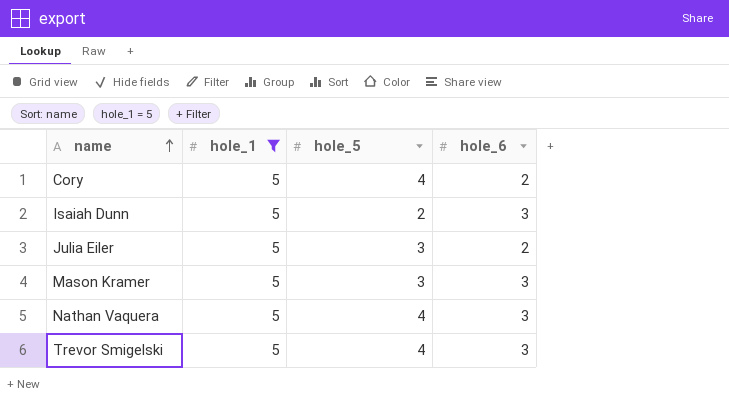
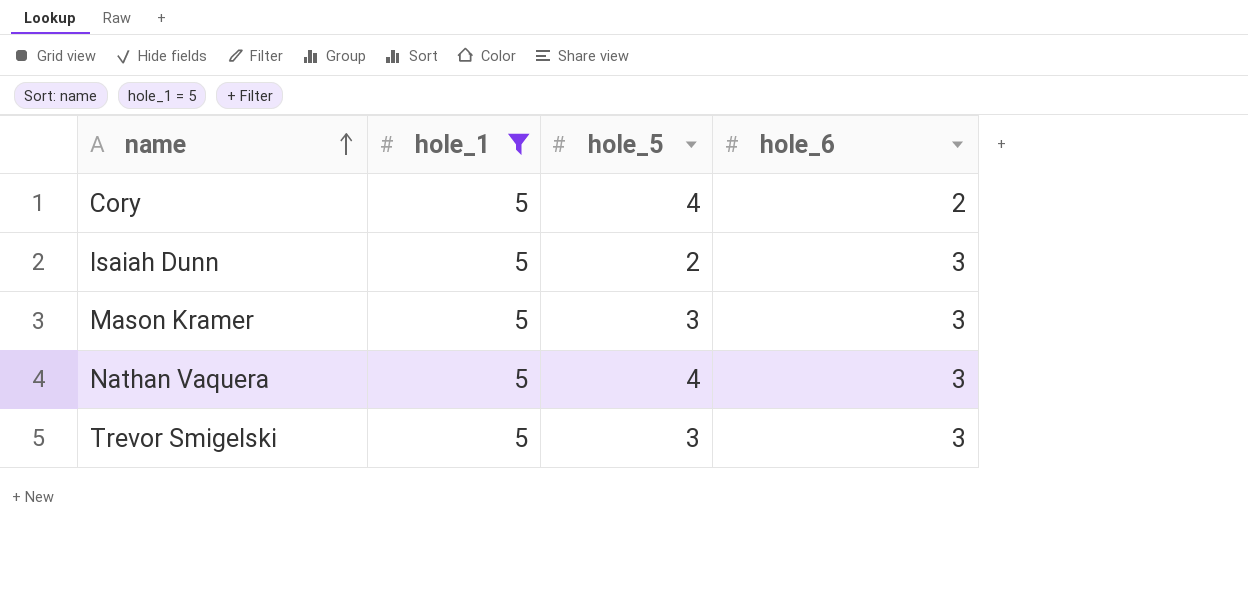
row Julia Eiler: 5 | 3 | 2 -> none
Trevor Smigelski | hole_5: 4 -> 3

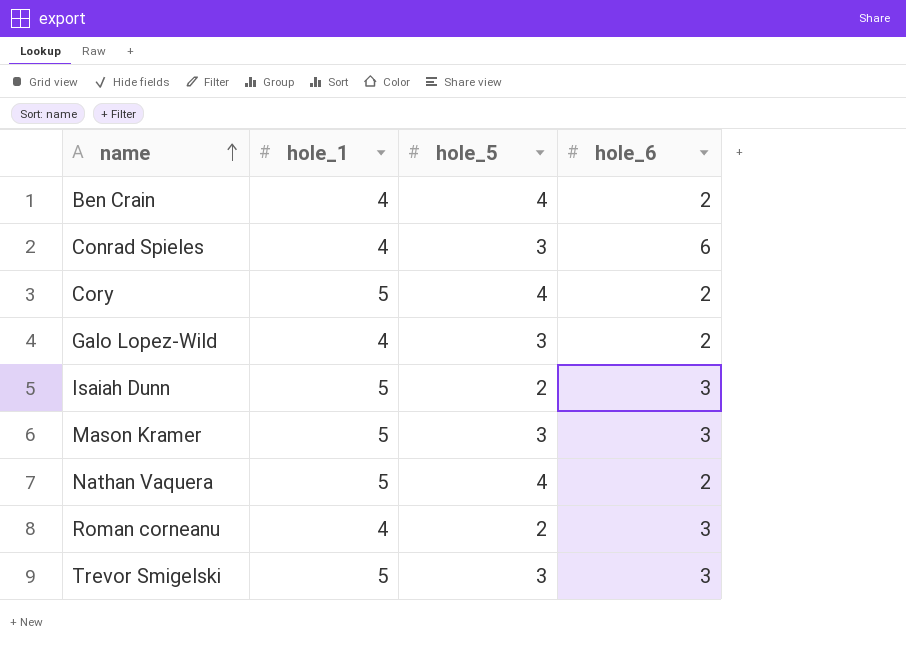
filter: hole_1 = 5 -> none
Nathan Vaquera | hole_6: 3 -> 2

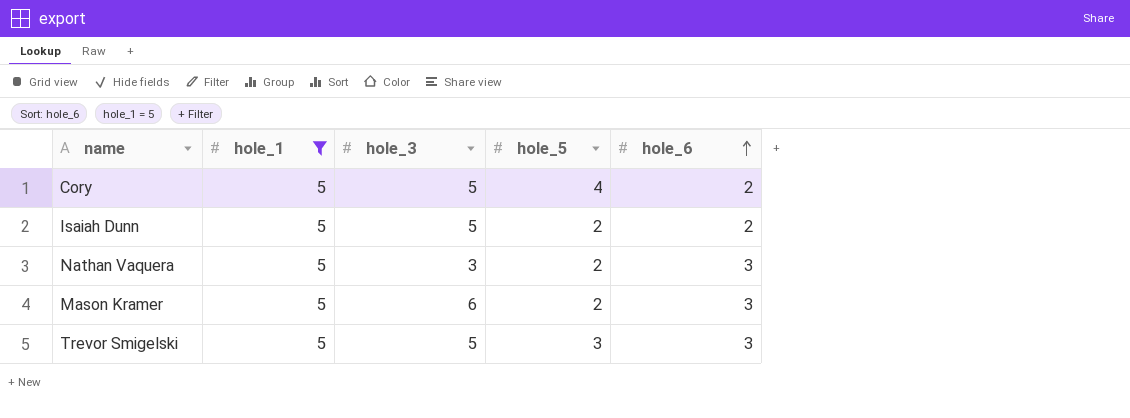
filter: none -> hole_1 = 5
row order: name ascending -> hole_6 ascending
column hole_3 | position: none -> 3
Isaiah Dunn | hole_6: 3 -> 2
Nathan Vaquera | hole_5: 4 -> 2
Nathan Vaquera | hole_6: 2 -> 3
Mason Kramer | hole_5: 3 -> 2

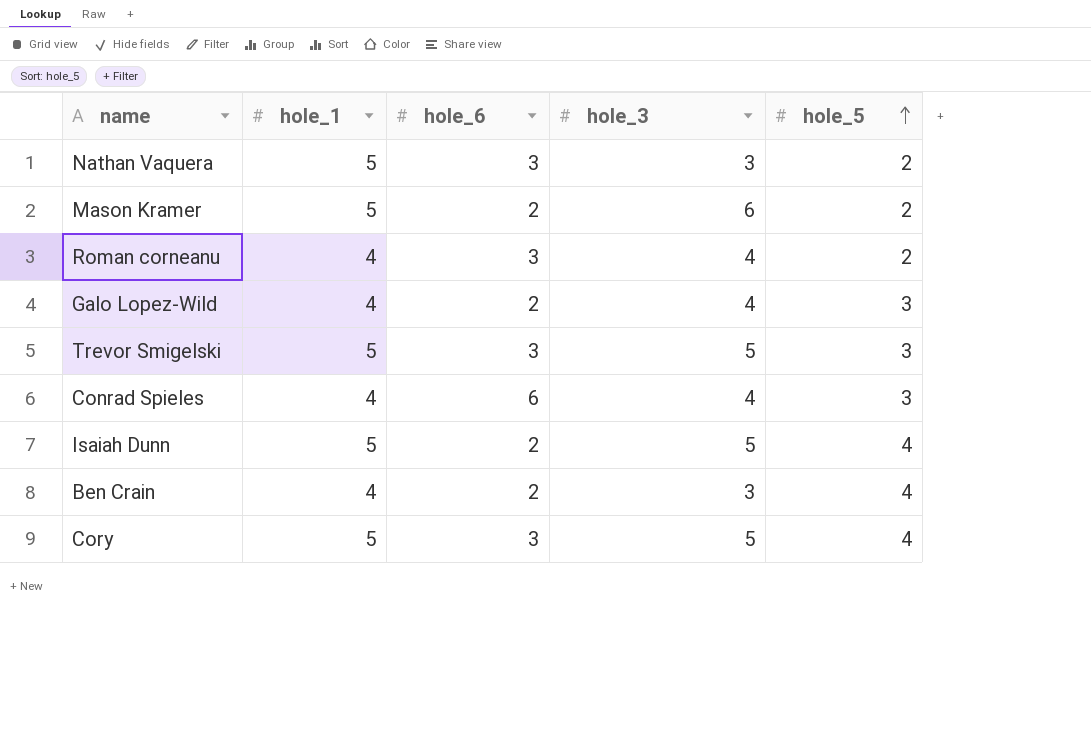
filter: hole_1 = 5 -> none
row order: hole_6 ascending -> hole_5 ascending
column hole_6 | position: 5 -> 3
Mason Kramer | hole_6: 3 -> 2
Isaiah Dunn | hole_5: 2 -> 4
Cory | hole_6: 2 -> 3

